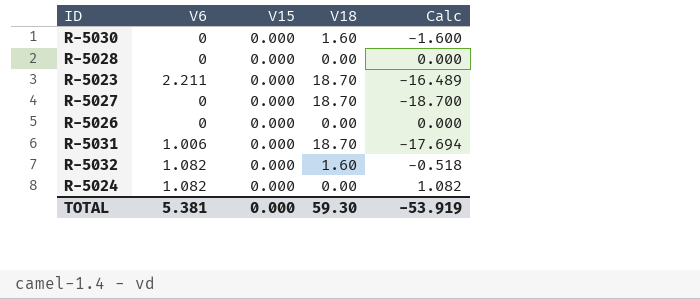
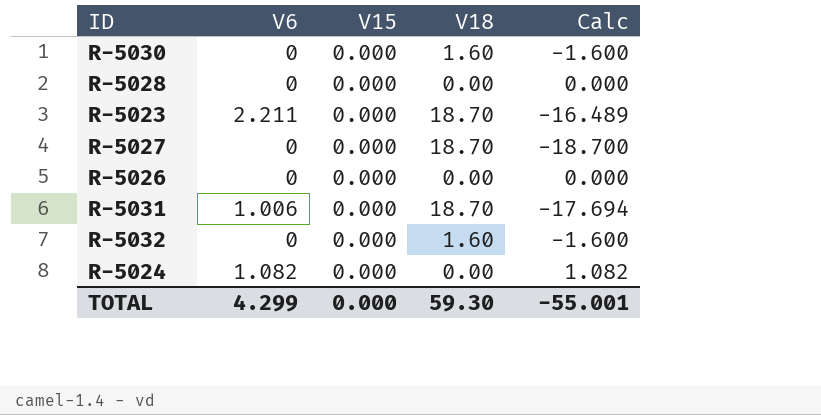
R-5032 | V6: 1.082 -> 0
R-5032 | Calc: -0.518 -> -1.600
TOTAL | V6: 5.381 -> 4.299
TOTAL | Calc: -53.919 -> -55.001

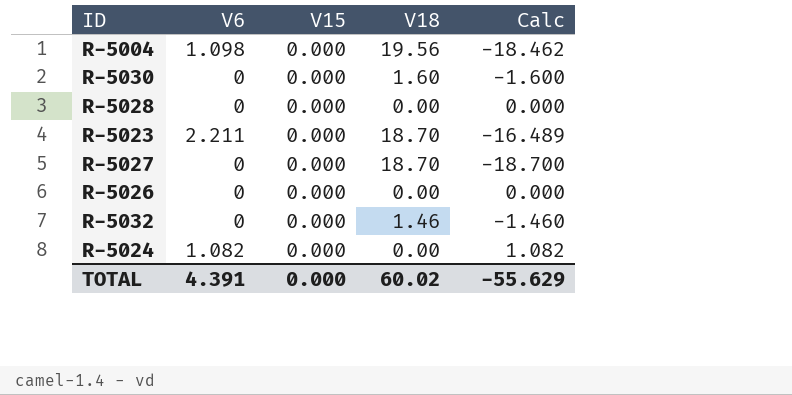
row R-5031: 1.006 | 0.000 | 18.70 | -17.694 -> none
row R-5004: none -> 1.098 | 0.000 | 19.56 | -18.462
R-5032 | V18: 1.60 -> 1.46
R-5032 | Calc: -1.600 -> -1.460
TOTAL | V6: 4.299 -> 4.391
TOTAL | V18: 59.30 -> 60.02
TOTAL | Calc: -55.001 -> -55.629

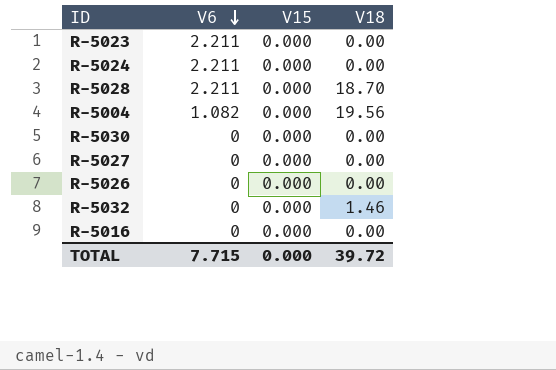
row order: none -> V6 descending
column Calc | formula: [V6] - [V18] -> none
R-5023 | V18: 18.70 -> 0.00
R-5024 | V6: 1.082 -> 2.211
R-5028 | V6: 0 -> 2.211
R-5028 | V18: 0.00 -> 18.70
R-5004 | V6: 1.098 -> 1.082
R-5030 | V18: 1.60 -> 0.00
R-5027 | V18: 18.70 -> 0.00
row R-5016: none -> 0 | 0.000 | 0.00
TOTAL | V6: 4.391 -> 7.715
TOTAL | V18: 60.02 -> 39.72

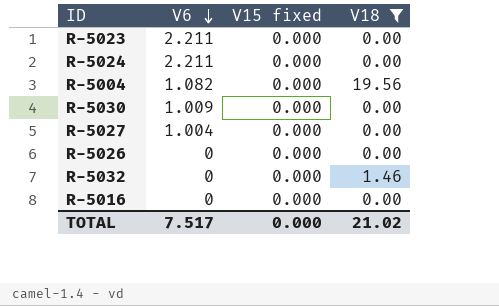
filter: none -> V18 != 18.70
column name: V15 -> V15 fixed
R-5030 | V6: 0 -> 1.009
R-5027 | V6: 0 -> 1.004
TOTAL | V6: 7.715 -> 7.517
TOTAL | V18: 39.72 -> 21.02

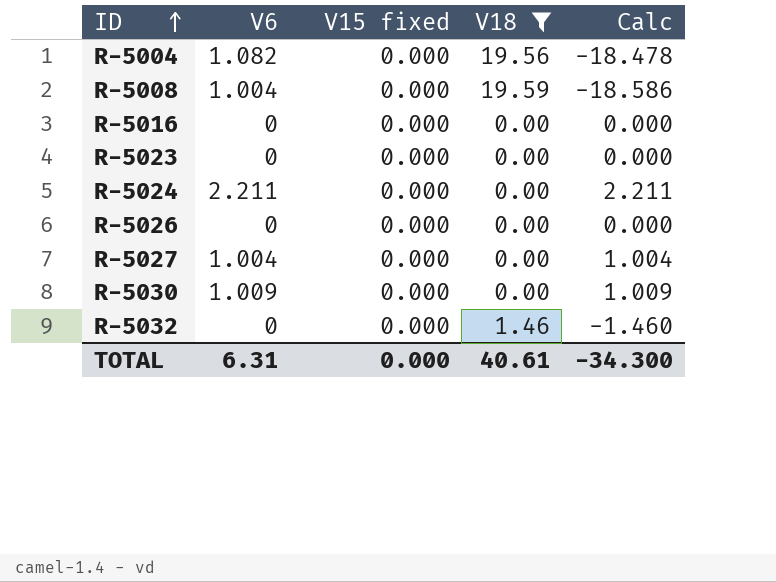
row order: V6 descending -> ID ascending
column Calc | formula: none -> [V6] - [V18]
row R-5008: none -> 1.004 | 0.000 | 19.59 | -18.586
R-5023 | V6: 2.211 -> 0
TOTAL | V6: 7.517 -> 6.31
TOTAL | V18: 21.02 -> 40.61

